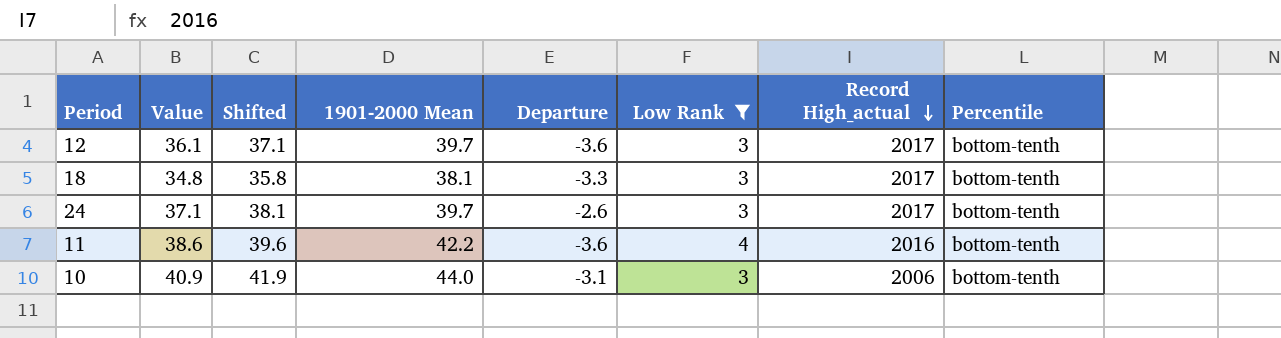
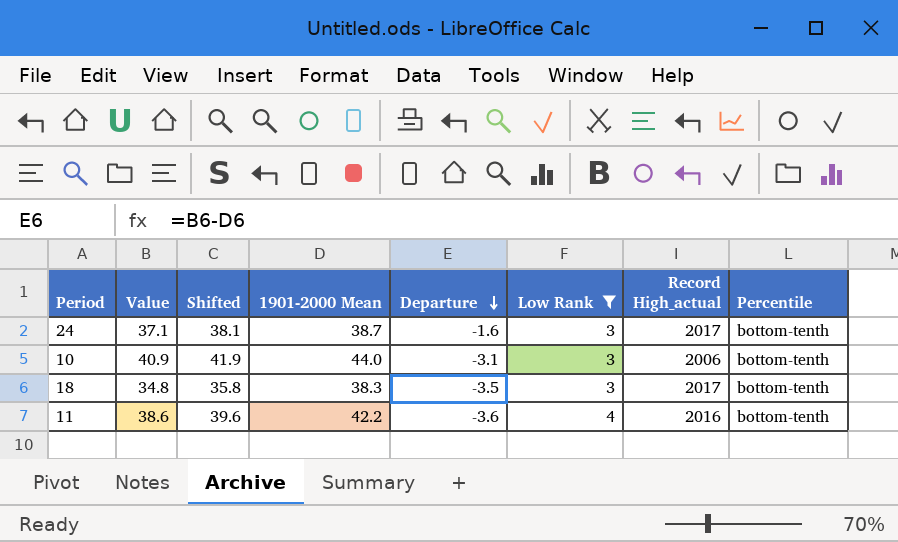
row order: Record High_actual descending -> Departure descending
row 12: 36.1 | 37.1 | 39.7 | -3.6 | 3 | 2017 | bottom-tenth -> none
24 | 1901-2000 Mean: 39.7 -> 38.7
24 | Departure: -2.6 -> -1.6
18 | 1901-2000 Mean: 38.1 -> 38.3
18 | Departure: -3.3 -> -3.5

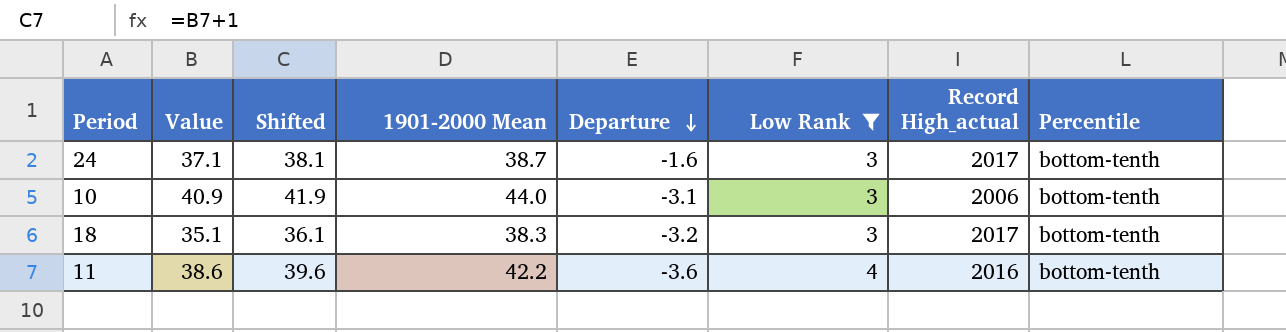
18 | Value: 34.8 -> 35.1
18 | Shifted: 35.8 -> 36.1
18 | Departure: -3.5 -> -3.2

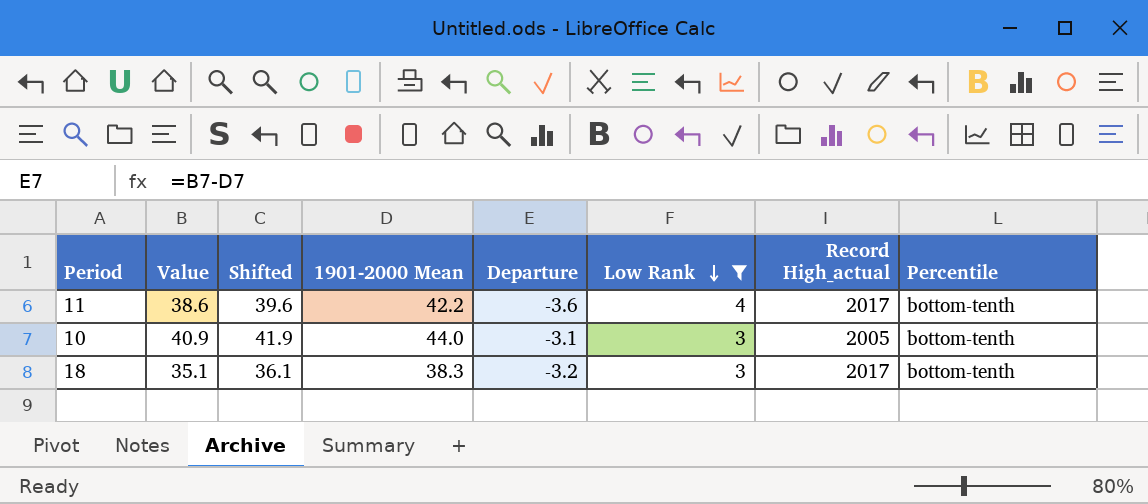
row order: Departure descending -> Low Rank descending
row 24: 37.1 | 38.1 | 38.7 | -1.6 | 3 | 2017 | bottom-tenth -> none
11 | Record High_actual: 2016 -> 2017
10 | Record High_actual: 2006 -> 2005

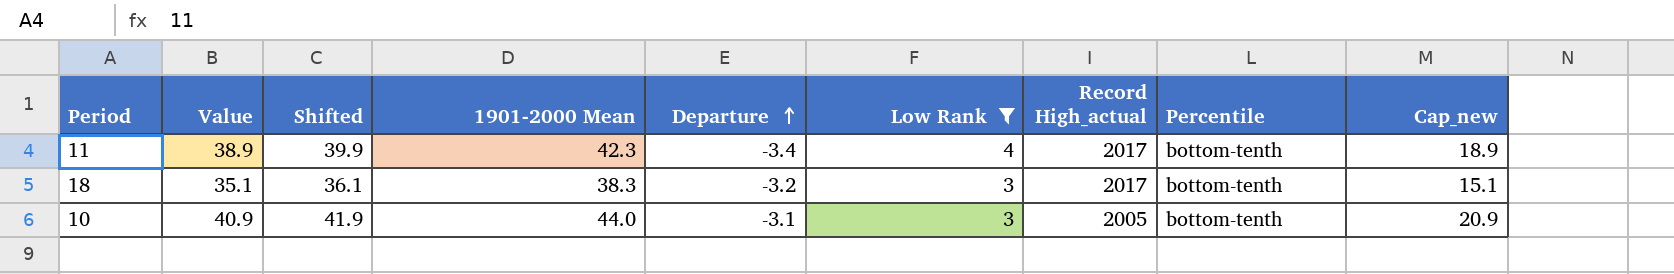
row order: Low Rank descending -> Departure ascending
column Cap_new | formula: none -> [Value] - 20
11 | Value: 38.6 -> 38.9
11 | Shifted: 39.6 -> 39.9
11 | 1901-2000 Mean: 42.2 -> 42.3
11 | Departure: -3.6 -> -3.4

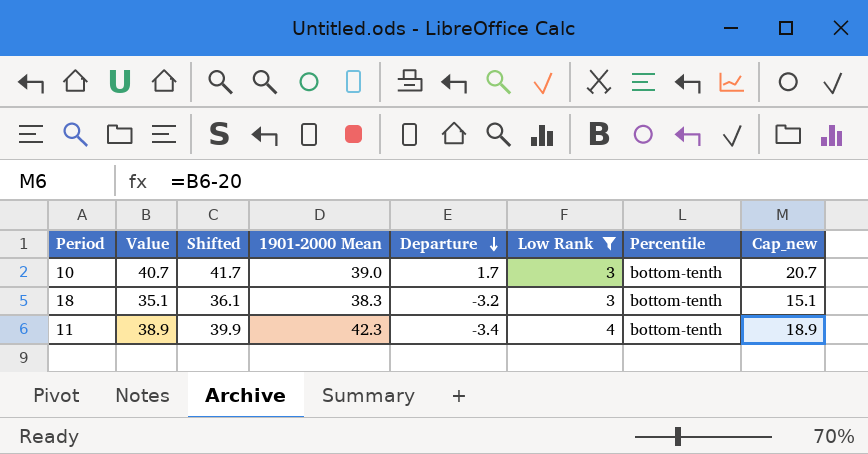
row order: Departure ascending -> Departure descending
column Record High_actual | position: 7 -> none
10 | Value: 40.9 -> 40.7
10 | Shifted: 41.9 -> 41.7
10 | 1901-2000 Mean: 44.0 -> 39.0
10 | Departure: -3.1 -> 1.7
10 | Cap_new: 20.9 -> 20.7

